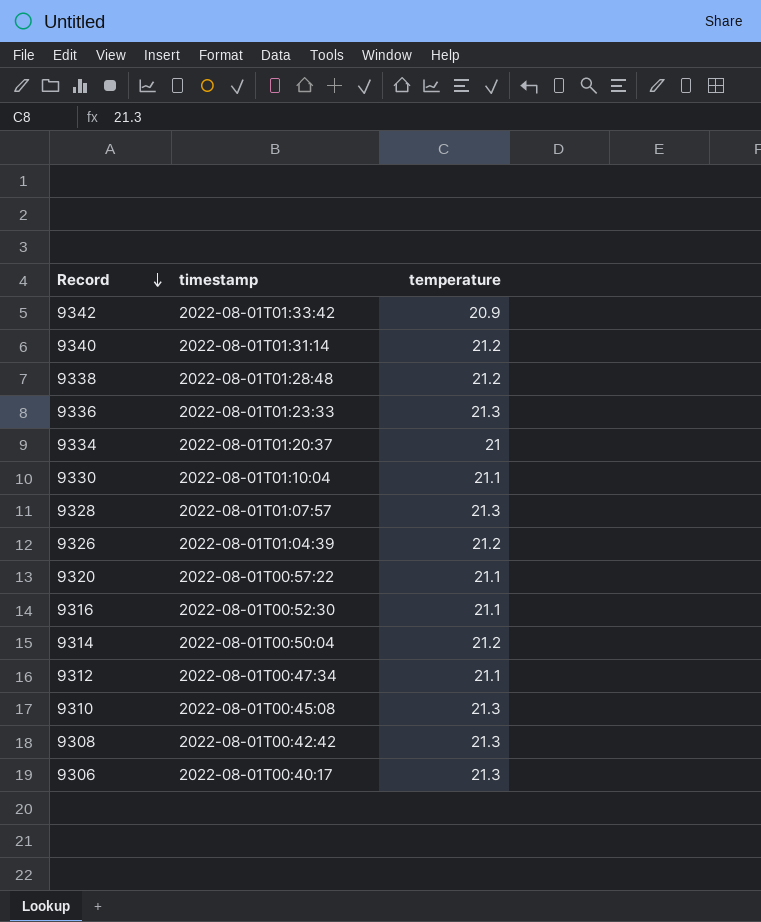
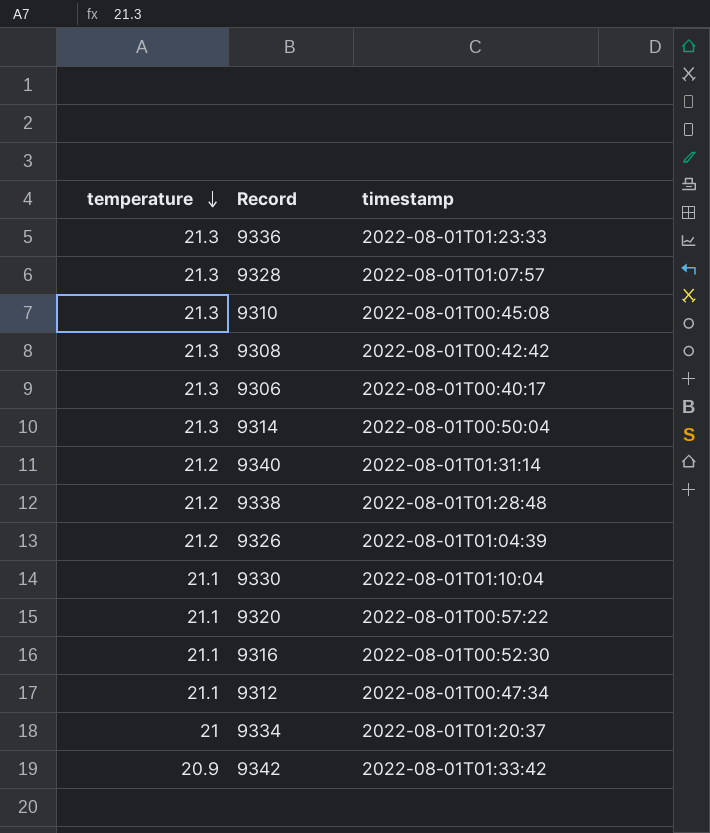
row order: Record descending -> temperature descending
column temperature | position: 3 -> 1
9314 | temperature: 21.2 -> 21.3

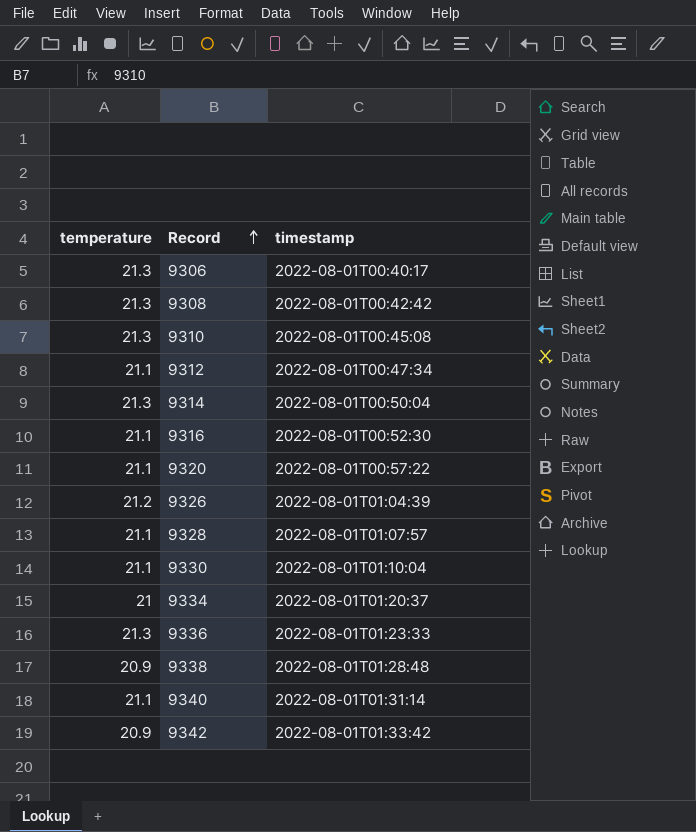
row order: temperature descending -> Record ascending
9328 | temperature: 21.3 -> 21.1
9338 | temperature: 21.2 -> 20.9
9340 | temperature: 21.2 -> 21.1

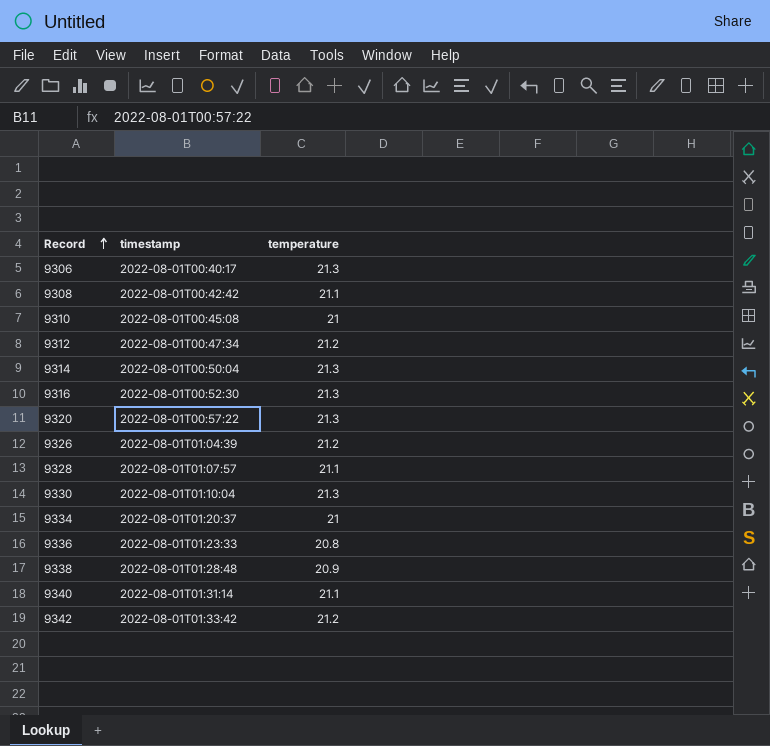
column temperature | position: 1 -> 3
9308 | temperature: 21.3 -> 21.1
9310 | temperature: 21.3 -> 21
9312 | temperature: 21.1 -> 21.2
9316 | temperature: 21.1 -> 21.3
9320 | temperature: 21.1 -> 21.3
9330 | temperature: 21.1 -> 21.3
9336 | temperature: 21.3 -> 20.8
9342 | temperature: 20.9 -> 21.2

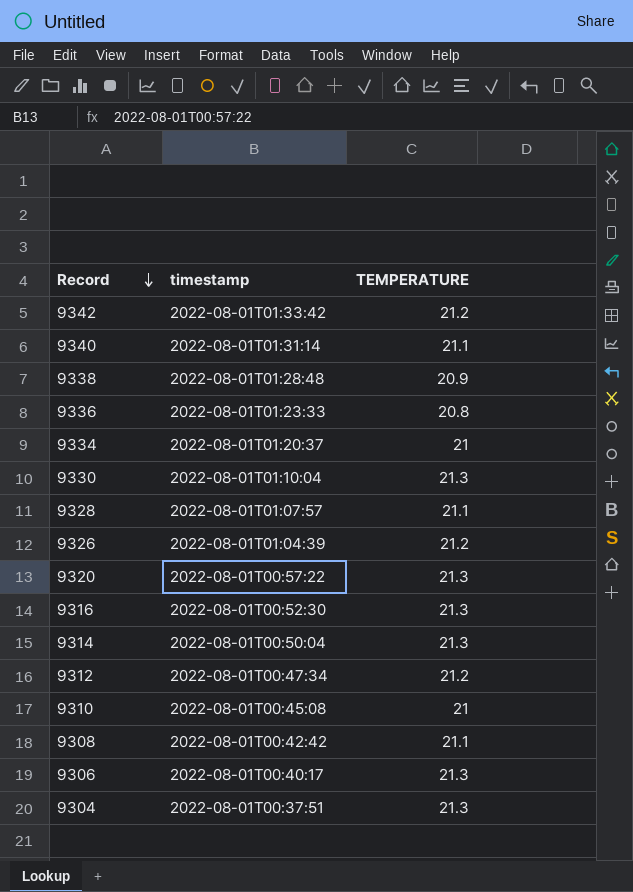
row order: Record ascending -> Record descending
column name: temperature -> TEMPERATURE
row 9304: none -> 2022-08-01T00:37:51 | 21.3

